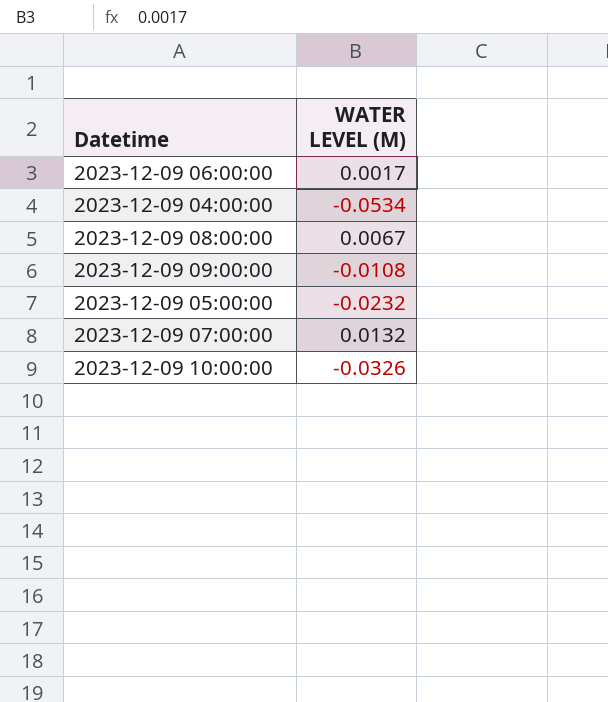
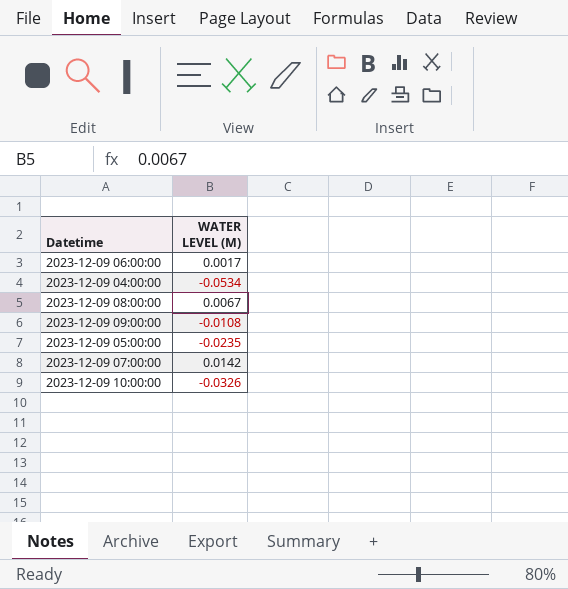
2023-12-09 05:00:00 | WATER LEVEL (M): -0.0232 -> -0.0235
2023-12-09 07:00:00 | WATER LEVEL (M): 0.0132 -> 0.0142

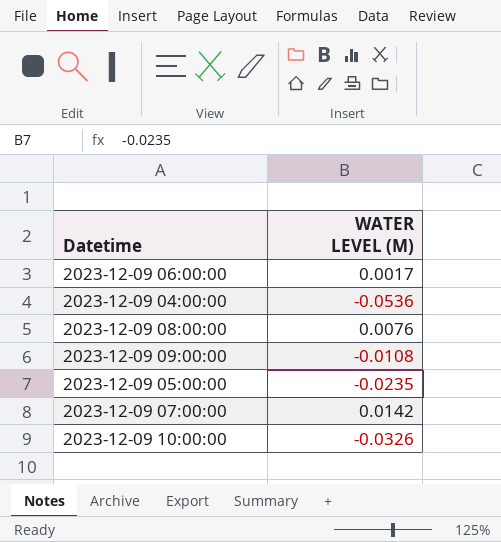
2023-12-09 04:00:00 | WATER LEVEL (M): -0.0534 -> -0.0536
2023-12-09 08:00:00 | WATER LEVEL (M): 0.0067 -> 0.0076

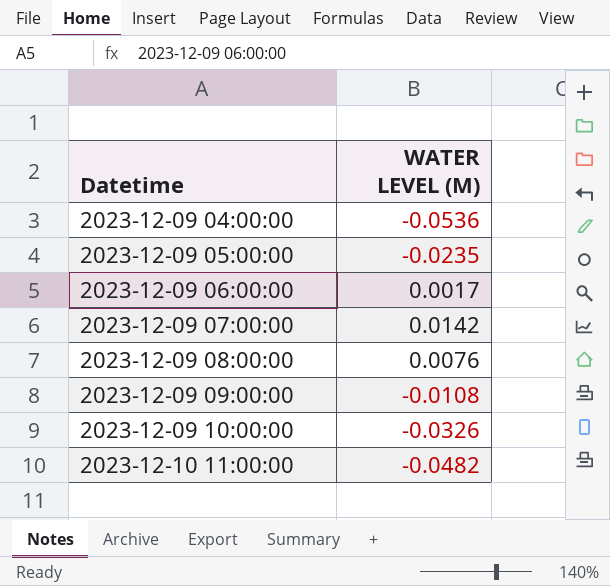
row order: none -> Datetime ascending
row 2023-12-10 11:00:00: none -> -0.0482

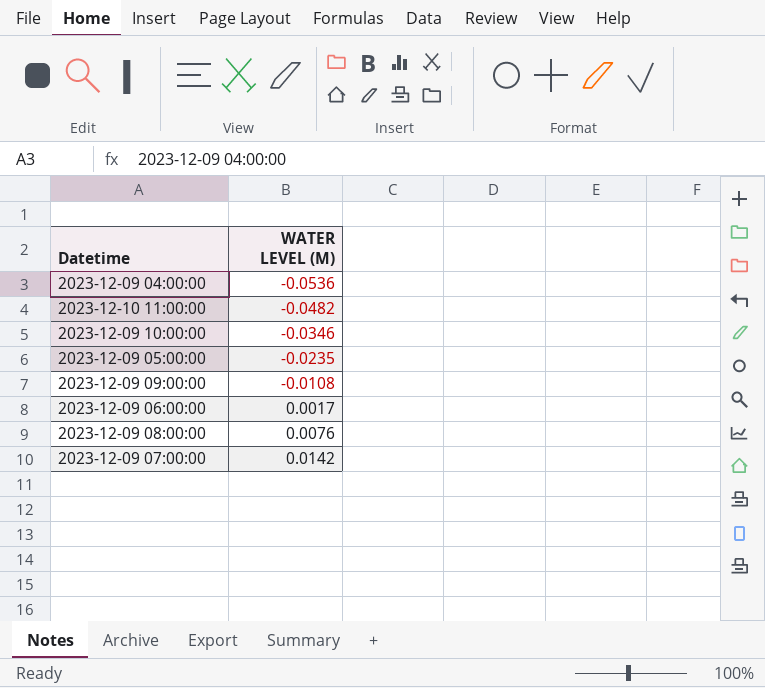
row order: Datetime ascending -> WATER LEVEL (M) ascending
2023-12-09 10:00:00 | WATER LEVEL (M): -0.0326 -> -0.0346

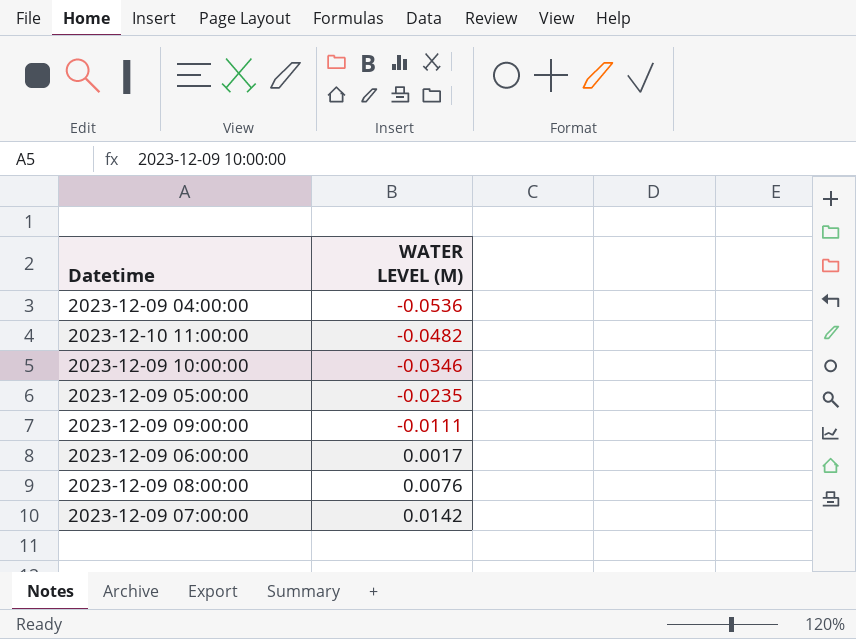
2023-12-09 09:00:00 | WATER LEVEL (M): -0.0108 -> -0.0111

